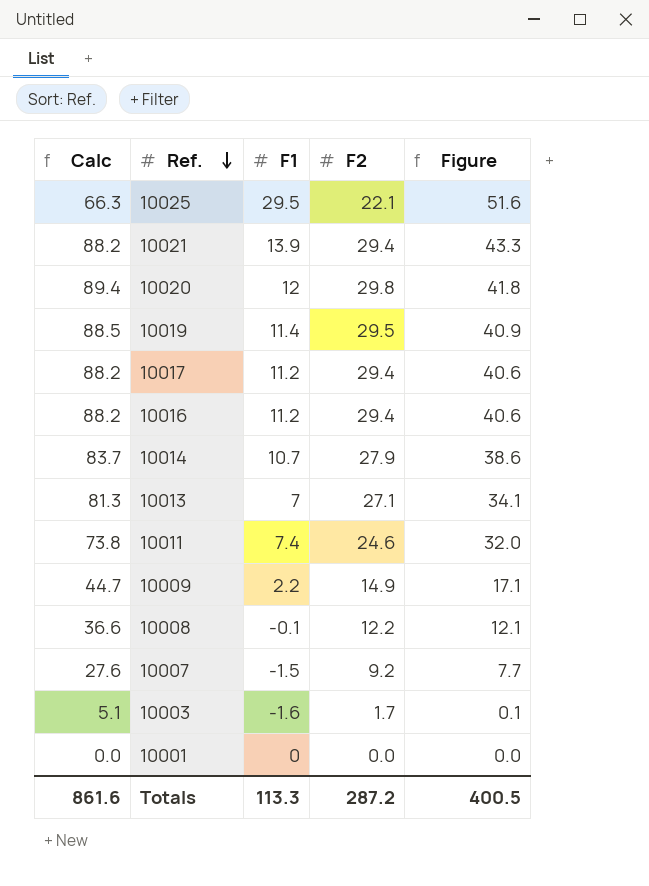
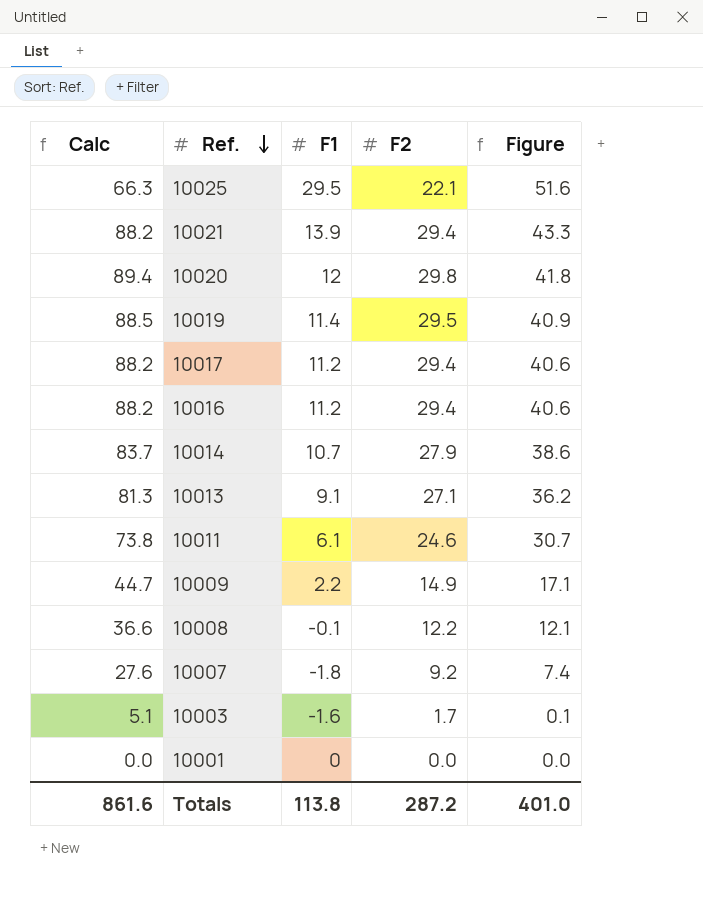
10013 | F1: 7 -> 9.1
10013 | Figure: 34.1 -> 36.2
10011 | F1: 7.4 -> 6.1
10011 | Figure: 32.0 -> 30.7
10007 | F1: -1.5 -> -1.8
10007 | Figure: 7.7 -> 7.4
Totals | F1: 113.3 -> 113.8
Totals | Figure: 400.5 -> 401.0

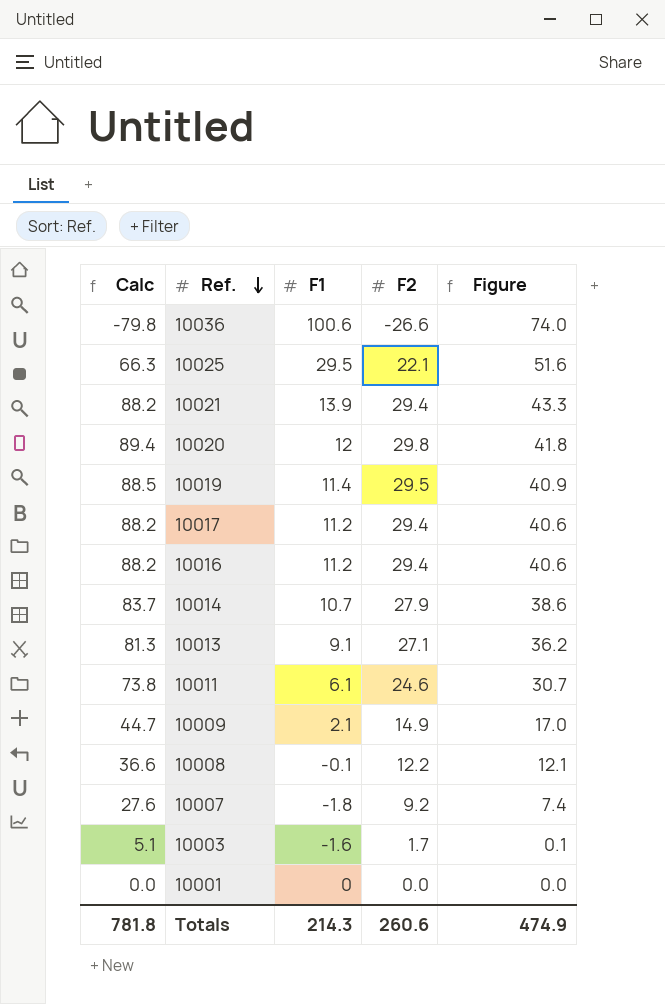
row 10036: none -> -79.8 | 100.6 | -26.6 | 74.0
10009 | F1: 2.2 -> 2.1
10009 | Figure: 17.1 -> 17.0
Totals | Calc: 861.6 -> 781.8
Totals | F1: 113.8 -> 214.3
Totals | F2: 287.2 -> 260.6
Totals | Figure: 401.0 -> 474.9

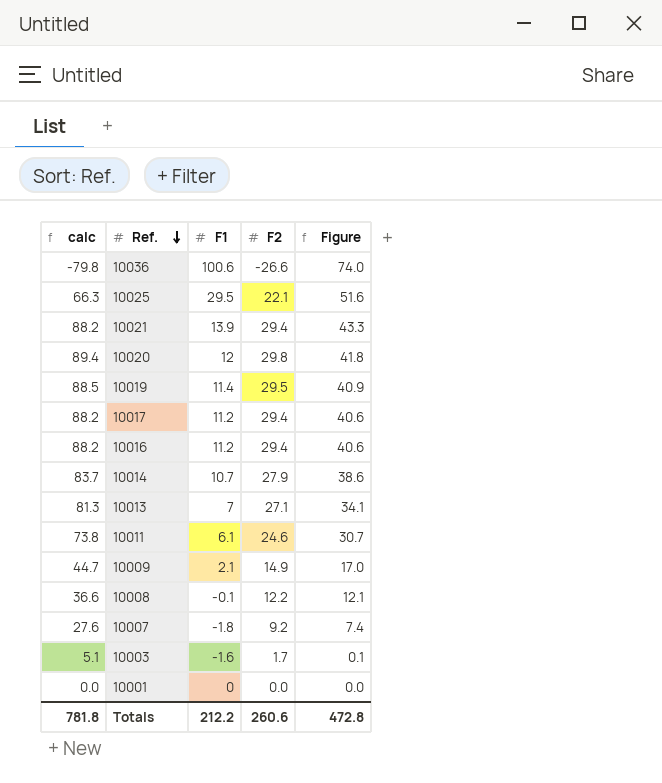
column name: Calc -> calc
10013 | F1: 9.1 -> 7
10013 | Figure: 36.2 -> 34.1
Totals | F1: 214.3 -> 212.2
Totals | Figure: 474.9 -> 472.8

